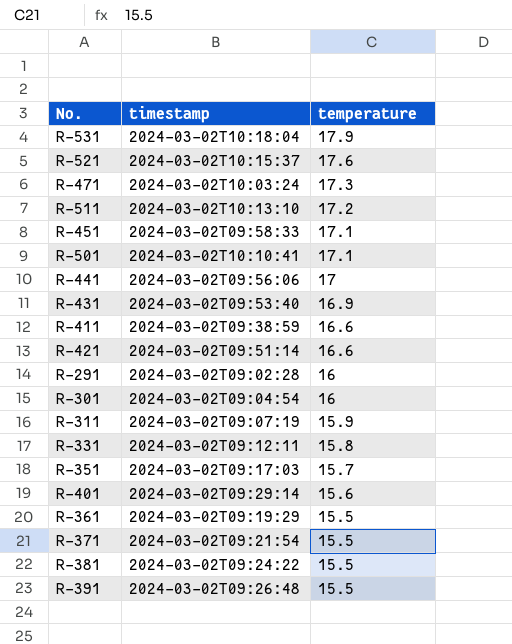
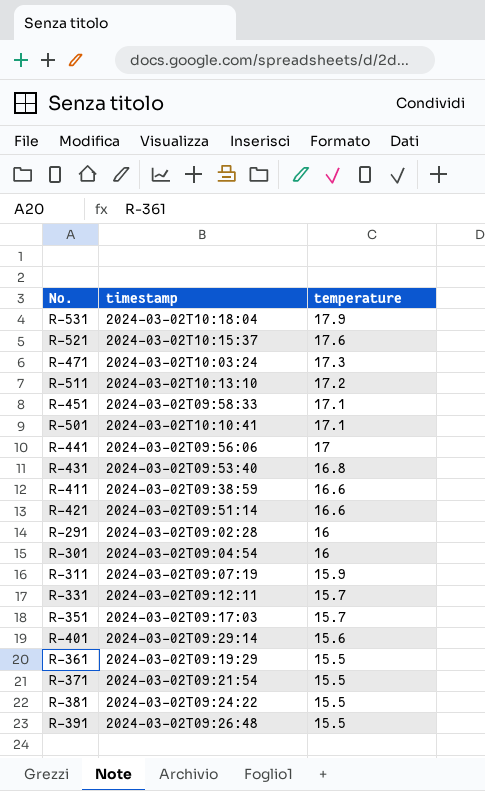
R-431 | temperature: 16.9 -> 16.8
R-331 | temperature: 15.8 -> 15.7

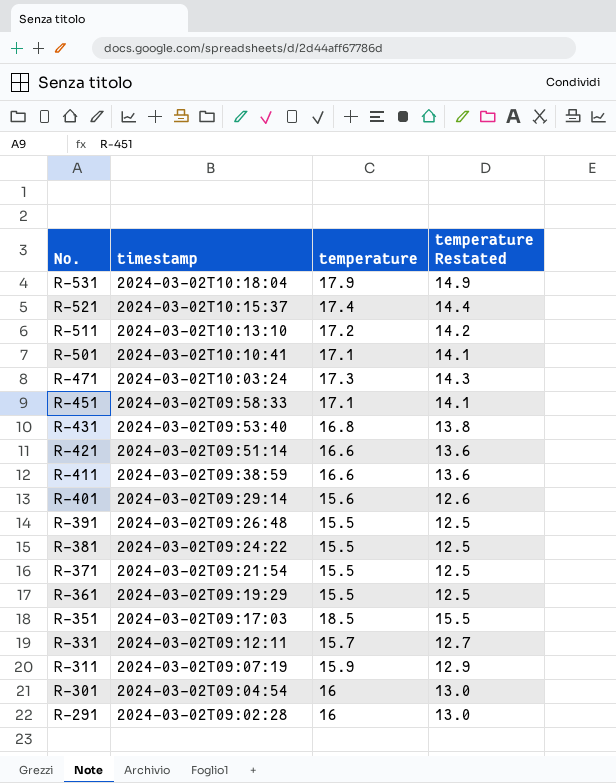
row order: temperature descending -> No. descending
column temperature Restated | formula: none -> [temperature] - 3
row R-441: 2024-03-02T09:56:06 | 17 -> none
R-521 | temperature: 17.6 -> 17.4
R-351 | temperature: 15.7 -> 18.5

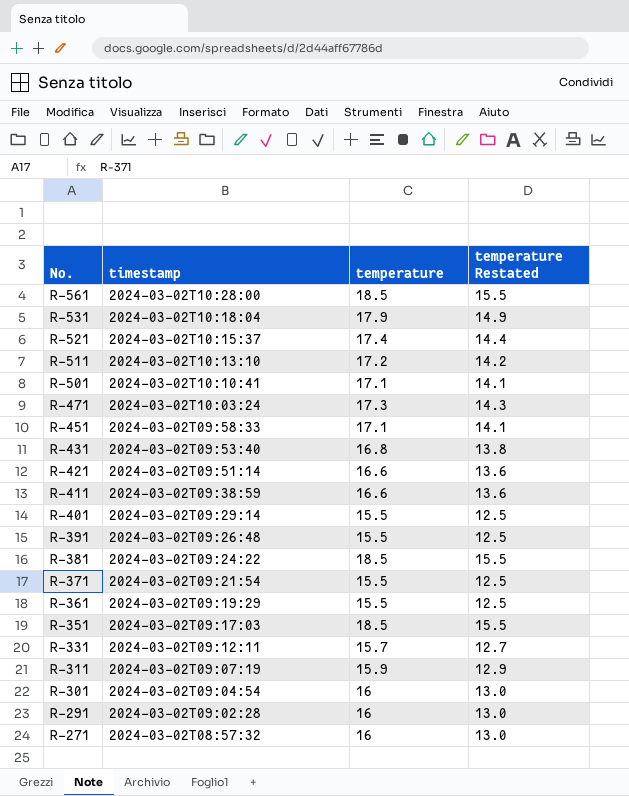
row R-561: none -> 2024-03-02T10:28:00 | 18.5 | 15.5
R-401 | temperature: 15.6 -> 15.5
R-401 | temperature Restated: 12.6 -> 12.5
R-381 | temperature: 15.5 -> 18.5
R-381 | temperature Restated: 12.5 -> 15.5
row R-271: none -> 2024-03-02T08:57:32 | 16 | 13.0

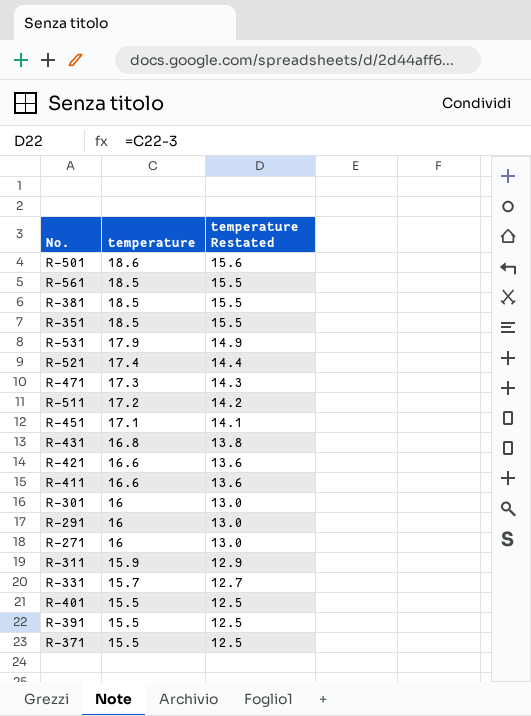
row order: No. descending -> temperature descending
column timestamp | position: 2 -> none
row R-361: 2024-03-02T09:19:29 | 15.5 | 12.5 -> none
R-501 | temperature: 17.1 -> 18.6
R-501 | temperature Restated: 14.1 -> 15.6

